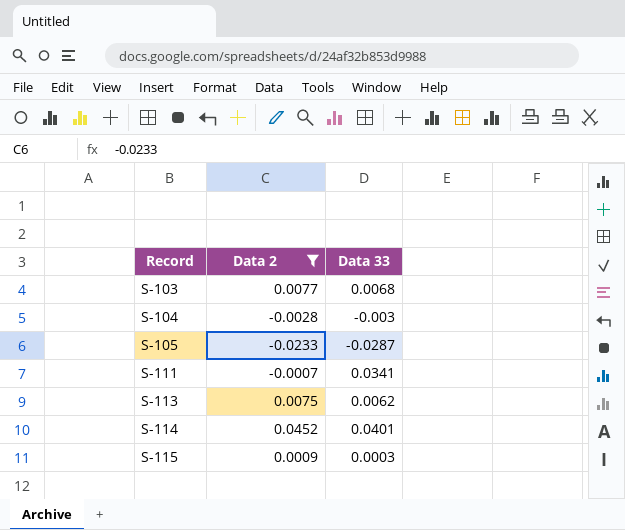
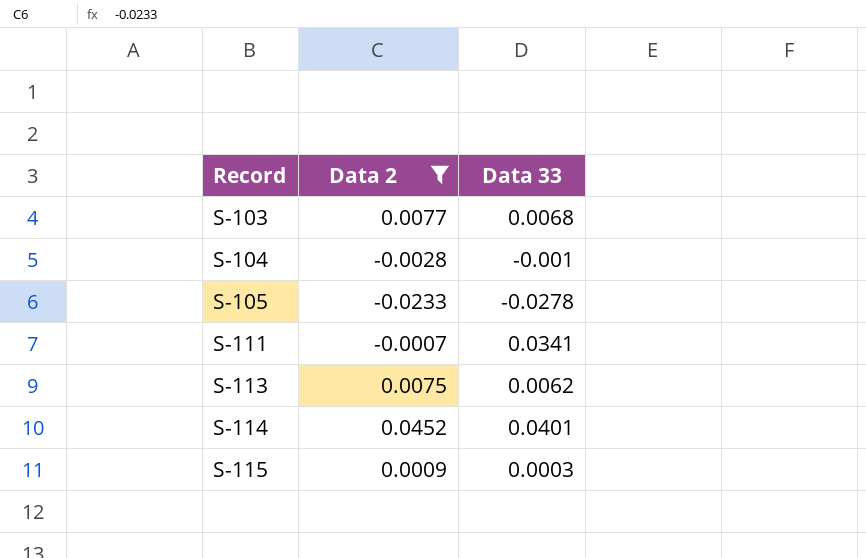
S-104 | Data 33: -0.003 -> -0.001
S-105 | Data 33: -0.0287 -> -0.0278

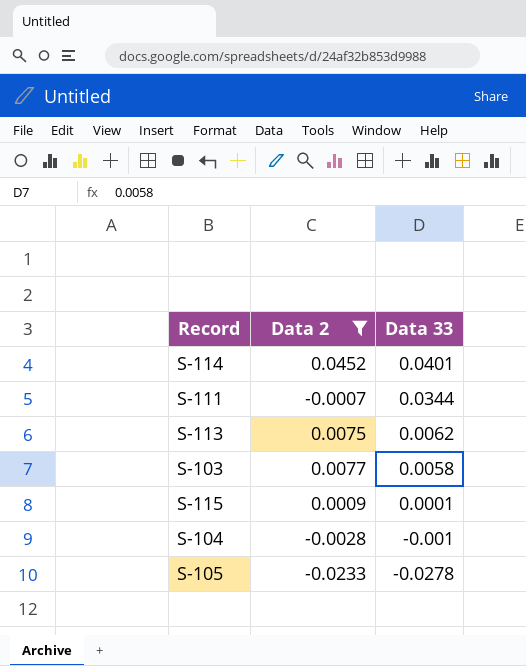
row order: Record ascending -> Data 33 descending
S-111 | Data 33: 0.0341 -> 0.0344
S-103 | Data 33: 0.0068 -> 0.0058
S-115 | Data 33: 0.0003 -> 0.0001

